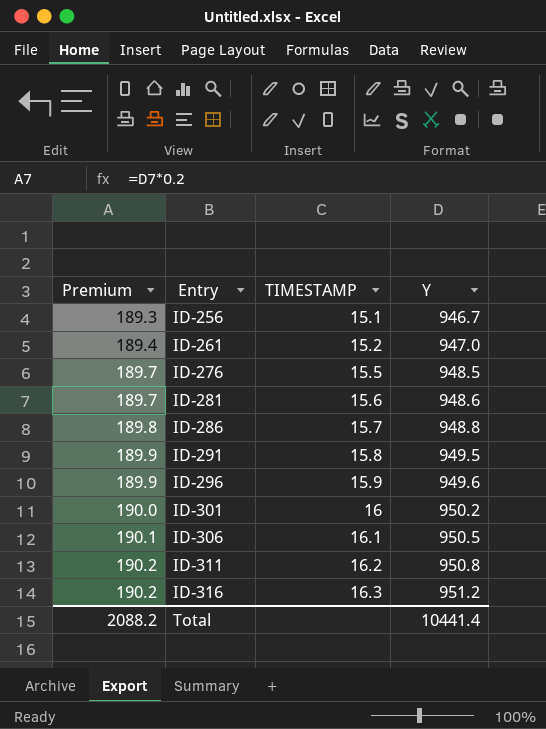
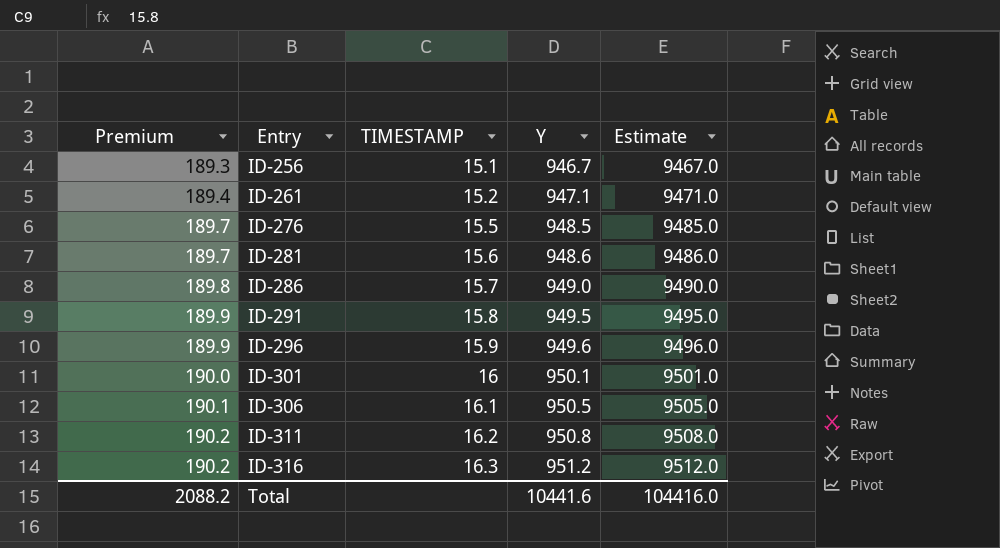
column Estimate | formula: none -> [Y] * 10
ID-261 | Y: 947.0 -> 947.1
ID-286 | Y: 948.8 -> 949.0
ID-301 | Y: 950.2 -> 950.1
Total | Y: 10441.4 -> 10441.6

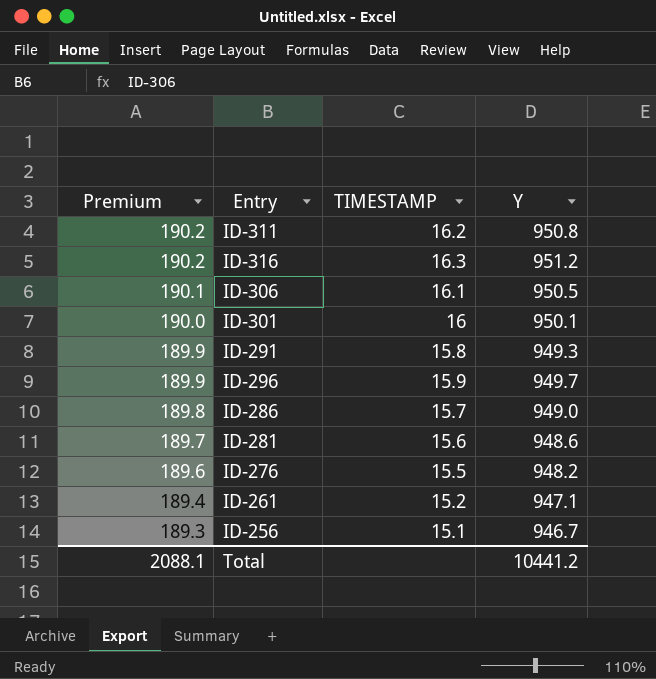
row order: Premium ascending -> Premium descending
column Estimate | formula: [Y] * 10 -> none
ID-291 | Y: 949.5 -> 949.3
ID-296 | Y: 949.6 -> 949.7
ID-276 | Premium: 189.7 -> 189.6
ID-276 | Y: 948.5 -> 948.2
Total | Premium: 2088.2 -> 2088.1
Total | Y: 10441.6 -> 10441.2

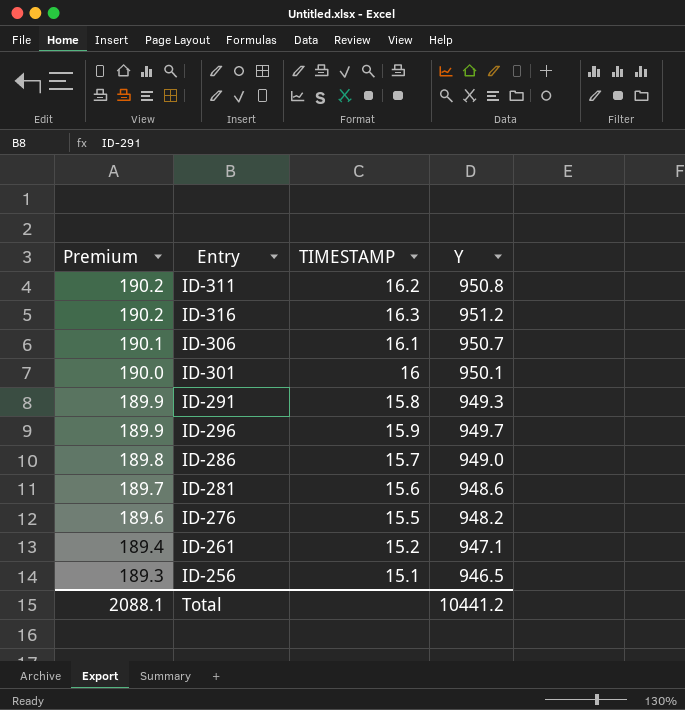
ID-306 | Y: 950.5 -> 950.7
ID-256 | Y: 946.7 -> 946.5

